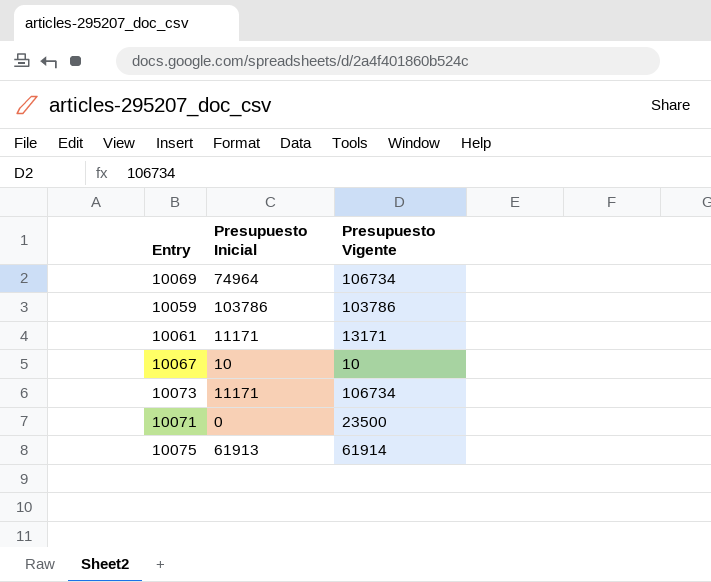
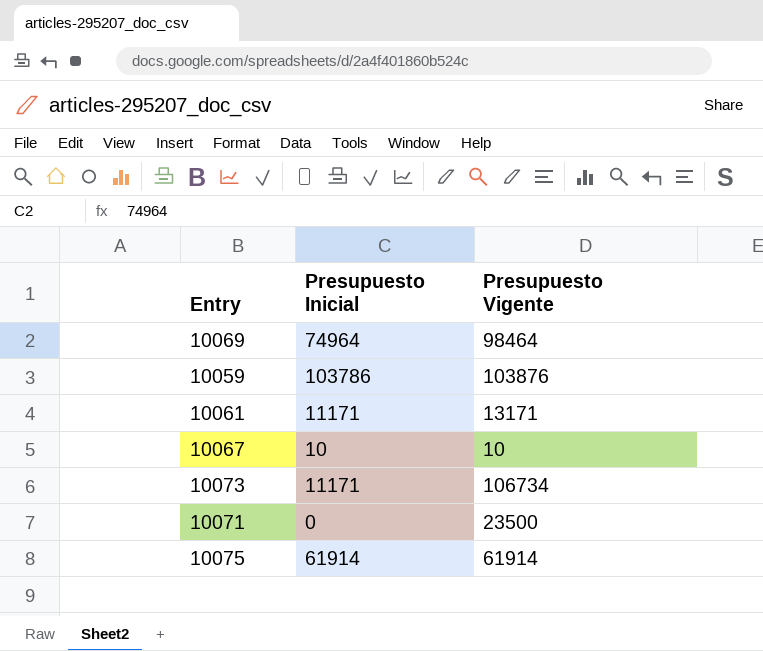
10069 | Presupuesto Vigente: 106734 -> 98464
10059 | Presupuesto Vigente: 103786 -> 103876
10075 | Presupuesto Inicial: 61913 -> 61914

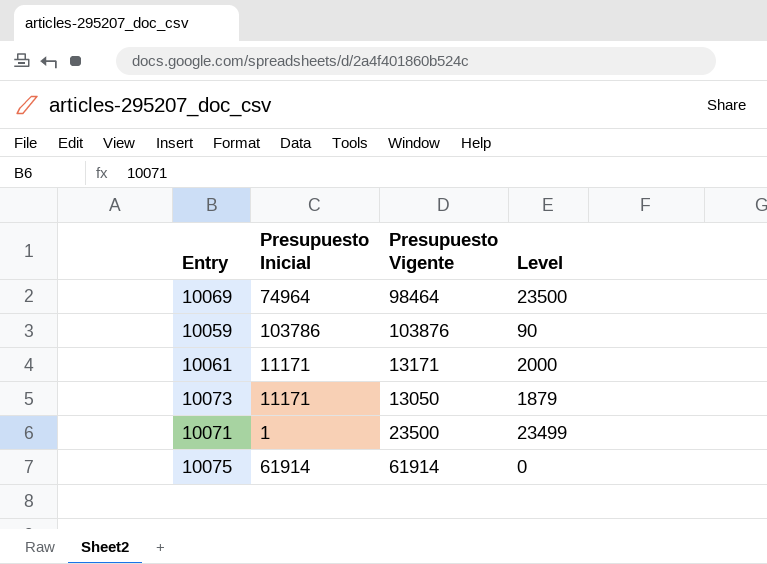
column Level | formula: none -> [Presupuesto Vigente] - [Presupuesto Inicial]
row 10067: 10 | 10 -> none
10073 | Presupuesto Vigente: 106734 -> 13050
10071 | Presupuesto Inicial: 0 -> 1

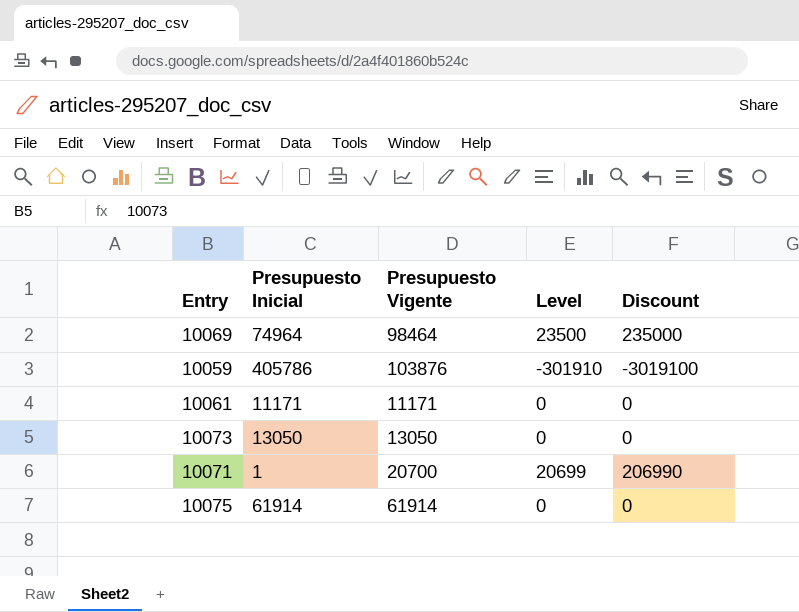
column Discount | formula: none -> [Level] * 10
10059 | Presupuesto Inicial: 103786 -> 405786
10059 | Level: 90 -> -301910
10061 | Presupuesto Vigente: 13171 -> 11171
10061 | Level: 2000 -> 0
10073 | Presupuesto Inicial: 11171 -> 13050
10073 | Level: 1879 -> 0
10071 | Presupuesto Vigente: 23500 -> 20700
10071 | Level: 23499 -> 20699

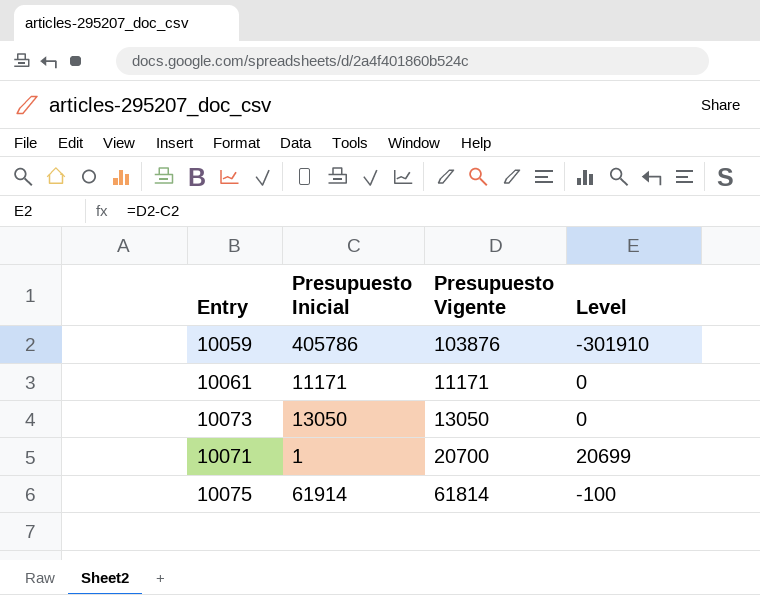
column Discount | formula: [Level] * 10 -> none
row 10069: 74964 | 98464 | 23500 | 235000 -> none
10075 | Presupuesto Vigente: 61914 -> 61814
10075 | Level: 0 -> -100

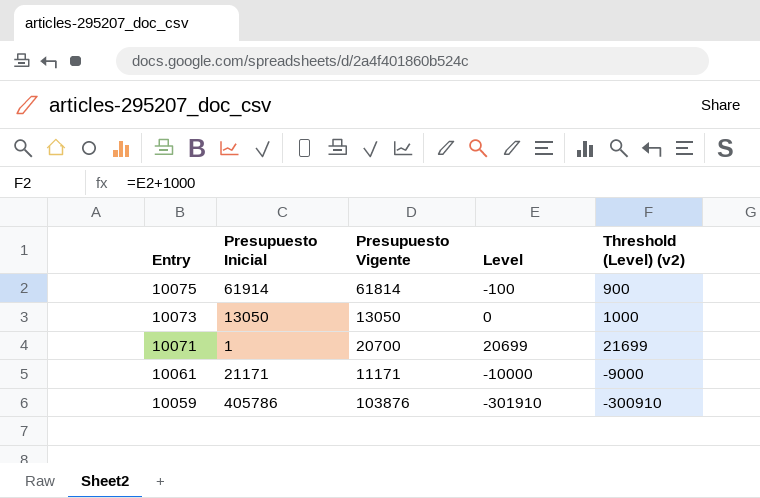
row order: none -> Entry descending
column Threshold (Level) (v2) | formula: none -> [Level] + 1000
10061 | Presupuesto Inicial: 11171 -> 21171
10061 | Level: 0 -> -10000

